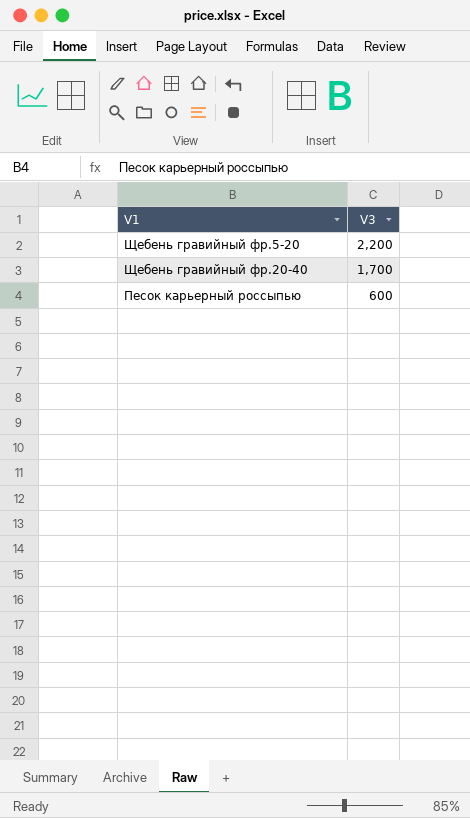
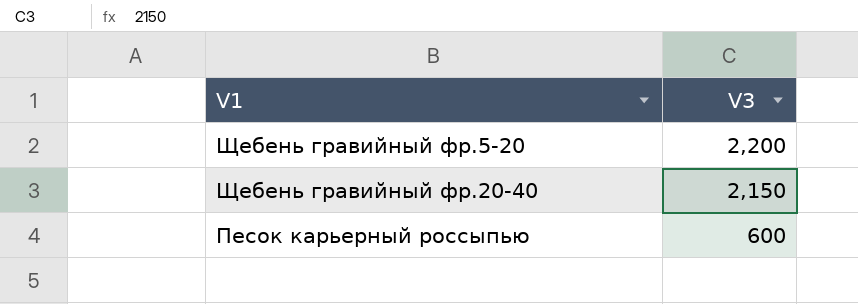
Щебень гравийный фр.20-40 | V3: 1,700 -> 2,150

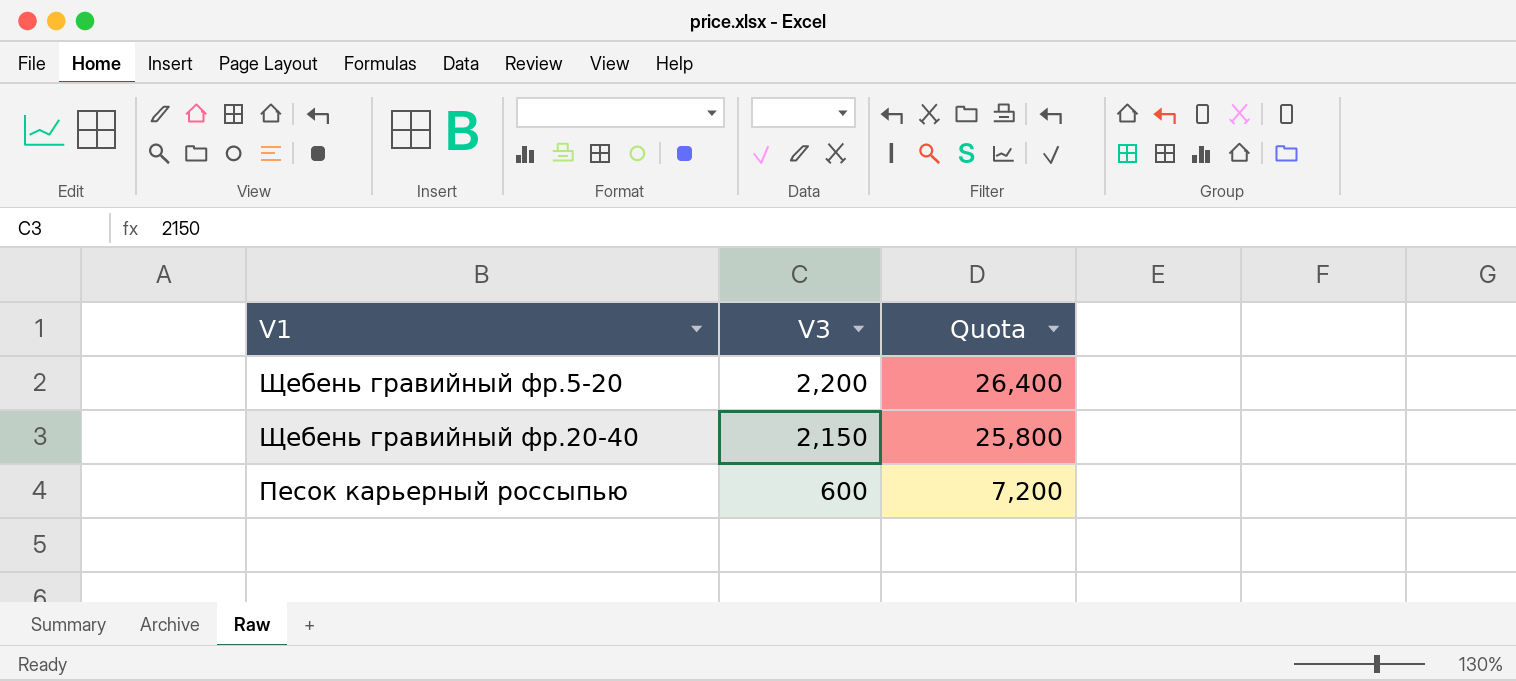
column Quota | formula: none -> [V3] * 12

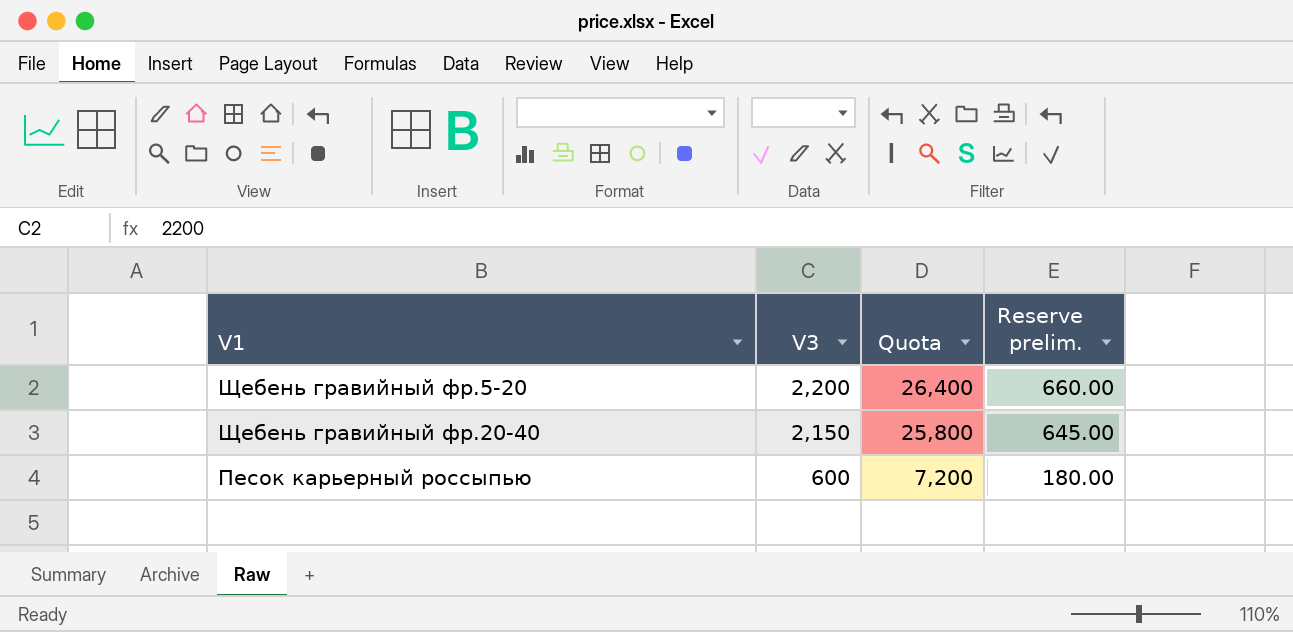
column Reserve prelim. | formula: none -> [V3] * 0.3

